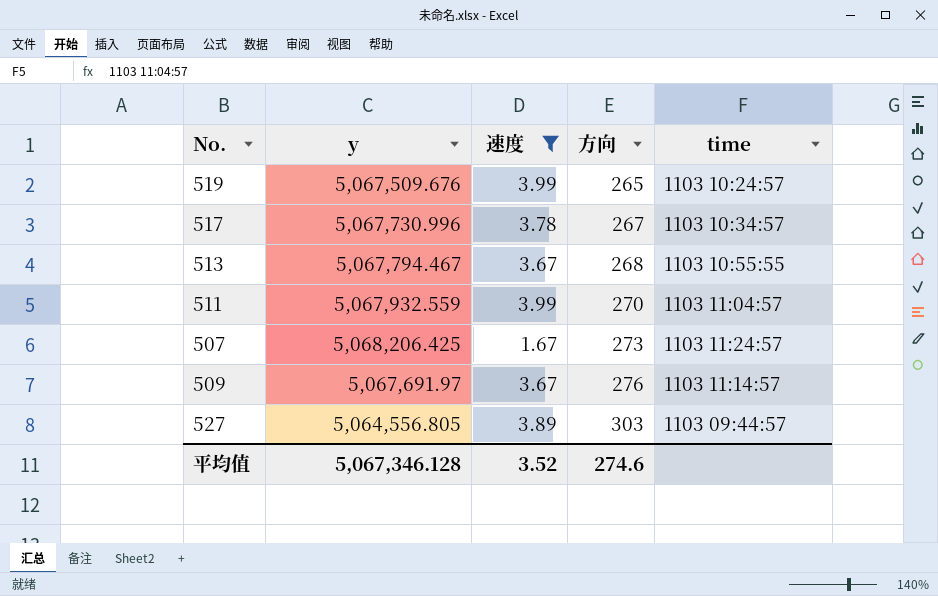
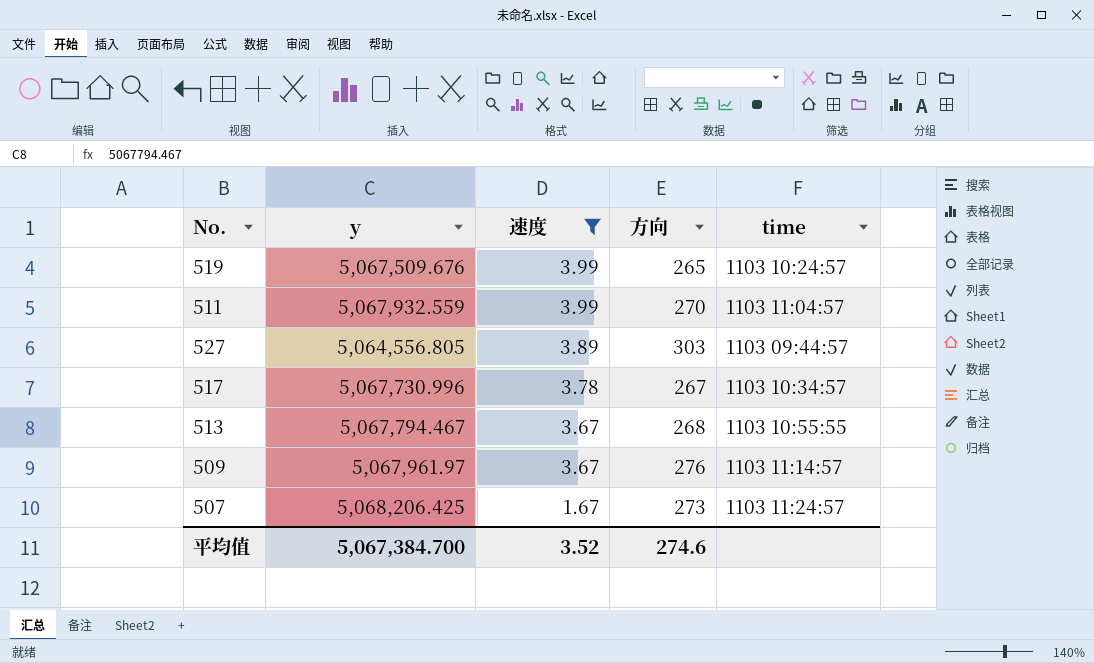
row order: 方向 ascending -> 速度 descending
509 | y: 5,067,691.97 -> 5,067,961.97
平均值 | y: 5,067,346.128 -> 5,067,384.700

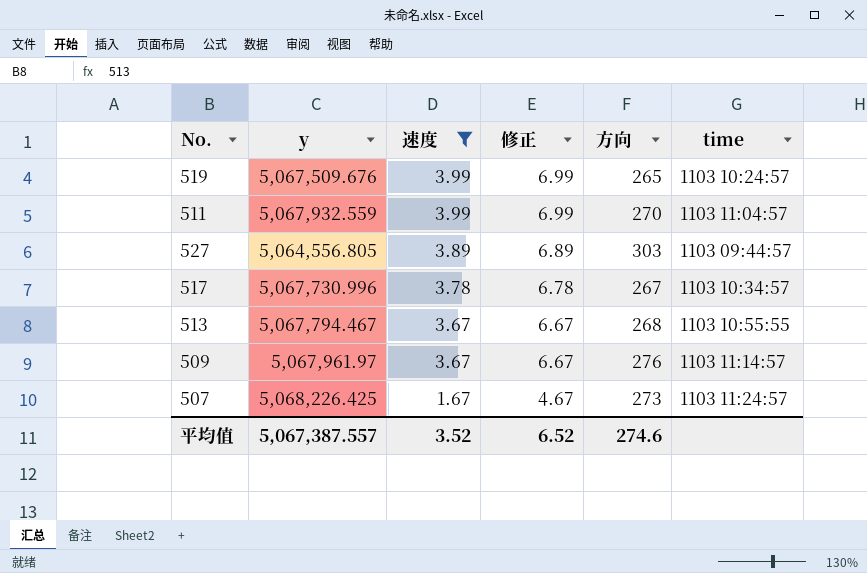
column 修正 | formula: none -> [速度] + 3
507 | y: 5,068,206.425 -> 5,068,226.425
平均值 | y: 5,067,384.700 -> 5,067,387.557

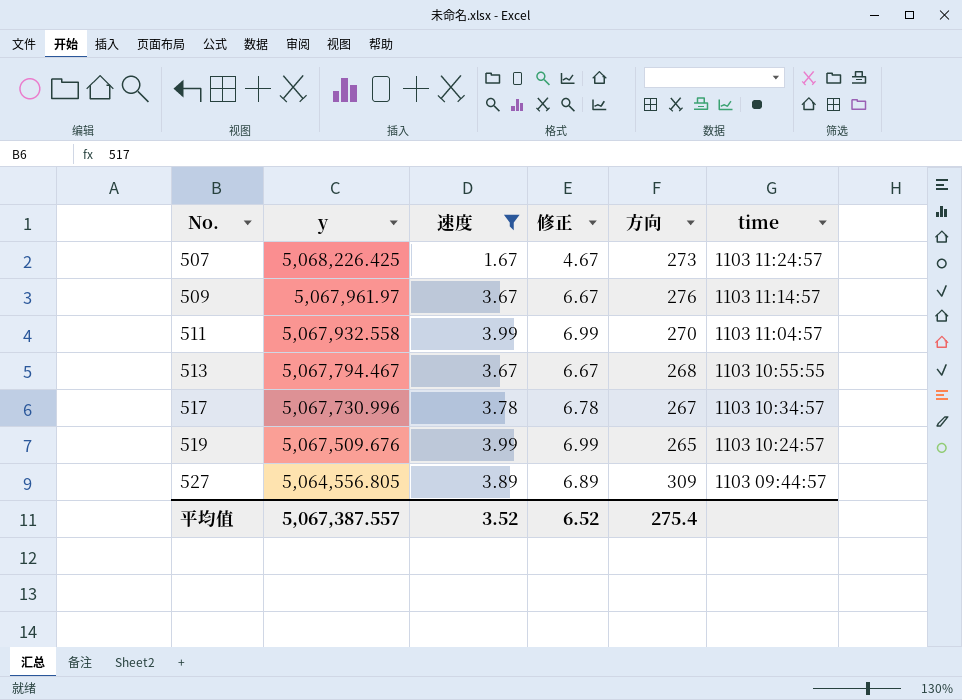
row order: 速度 descending -> No. ascending
511 | y: 5,067,932.559 -> 5,067,932.558
527 | 方向: 303 -> 309
平均值 | 方向: 274.6 -> 275.4

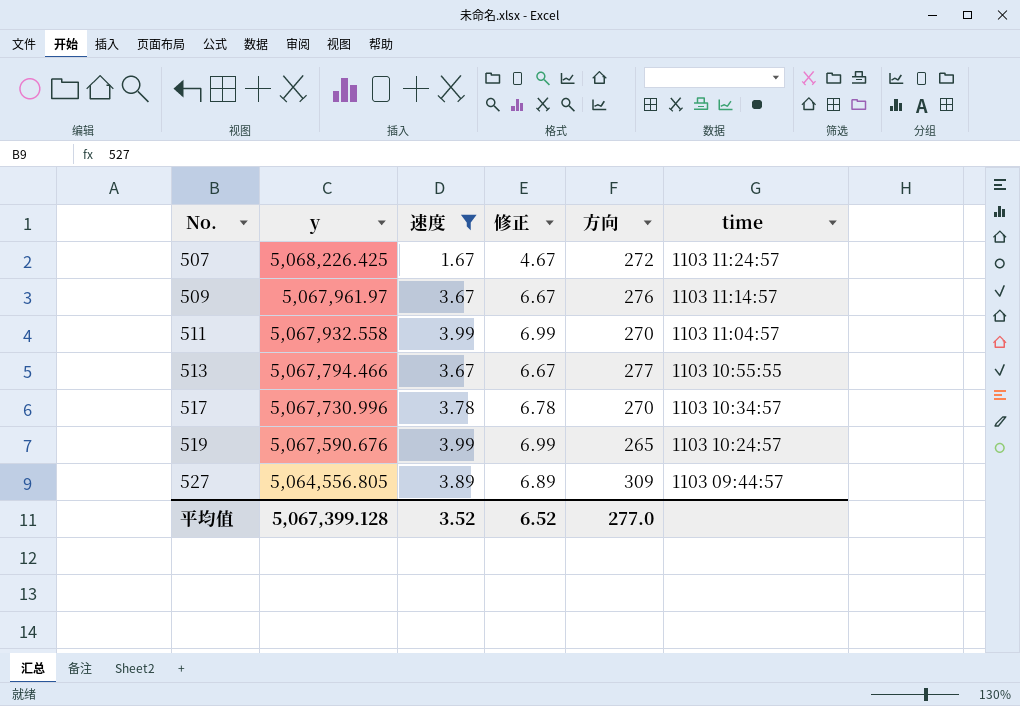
507 | 方向: 273 -> 272
513 | y: 5,067,794.467 -> 5,067,794.466
513 | 方向: 268 -> 277
517 | 方向: 267 -> 270
519 | y: 5,067,509.676 -> 5,067,590.676
平均值 | y: 5,067,387.557 -> 5,067,399.128
平均值 | 方向: 275.4 -> 277.0

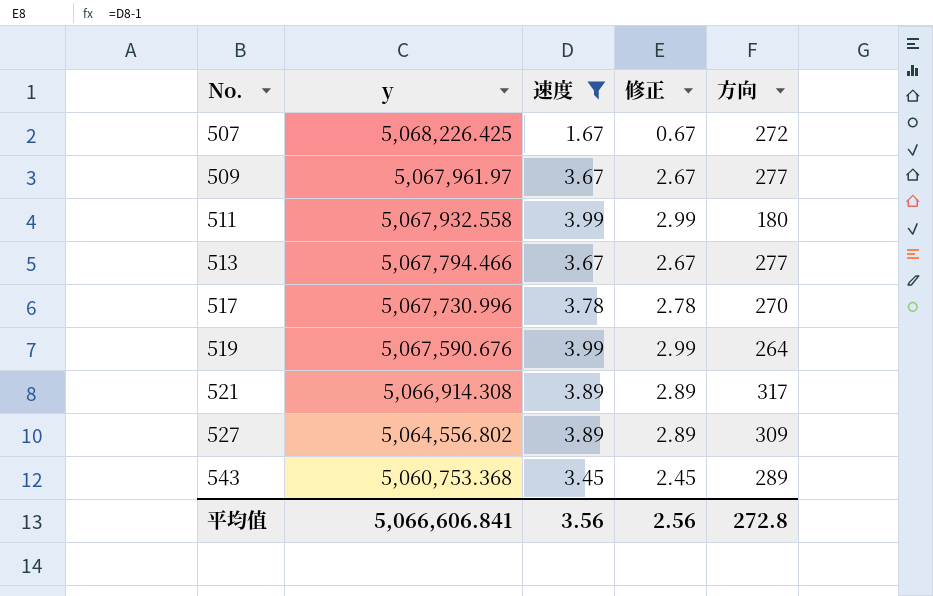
column time | position: 6 -> none
column 修正 | formula: [速度] + 3 -> [速度] - 1
509 | 方向: 276 -> 277
511 | 方向: 270 -> 180
519 | 方向: 265 -> 264
row 521: none -> 5,066,914.308 | 3.89 | 2.89 | 317
527 | y: 5,064,556.805 -> 5,064,556.802
row 543: none -> 5,060,753.368 | 3.45 | 2.45 | 289
平均值 | y: 5,067,399.128 -> 5,066,606.841
平均值 | 速度: 3.52 -> 3.56
平均值 | 修正: 6.52 -> 2.56
平均值 | 方向: 277.0 -> 272.8

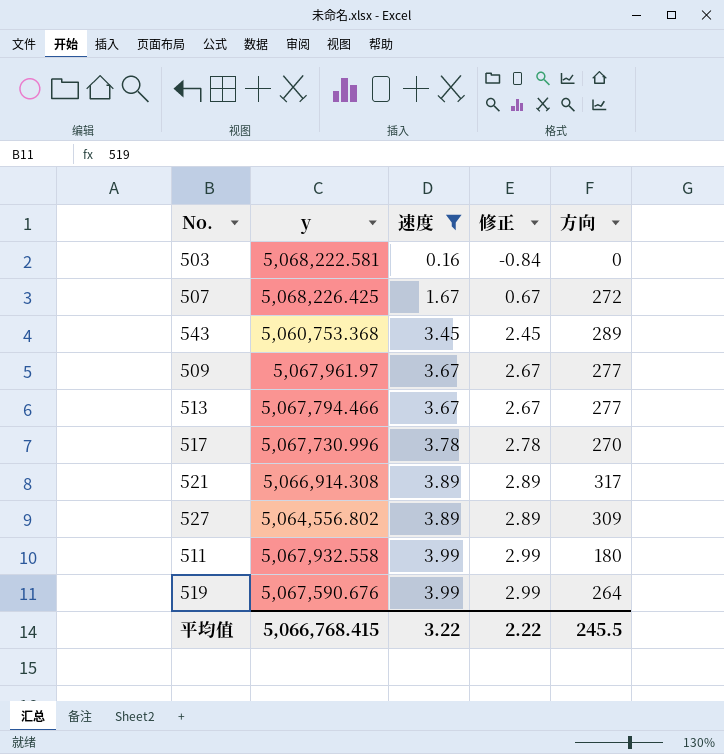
row order: No. ascending -> 速度 ascending
row 503: none -> 5,068,222.581 | 0.16 | -0.84 | 0
平均值 | y: 5,066,606.841 -> 5,066,768.415
平均值 | 速度: 3.56 -> 3.22
平均值 | 修正: 2.56 -> 2.22
平均值 | 方向: 272.8 -> 245.5

